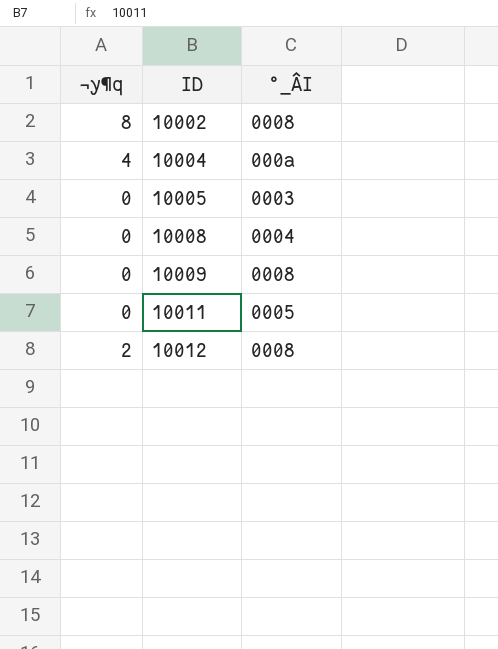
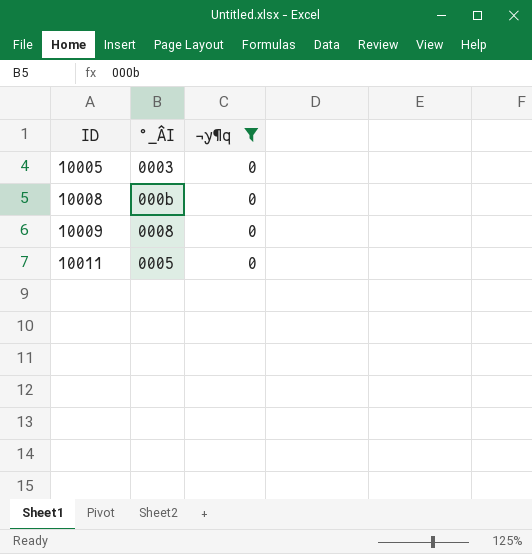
filter: none -> ¬y¶q = 0
column ¬y¶q | position: 1 -> 3
10008 | °_ÂI: 0004 -> 000b

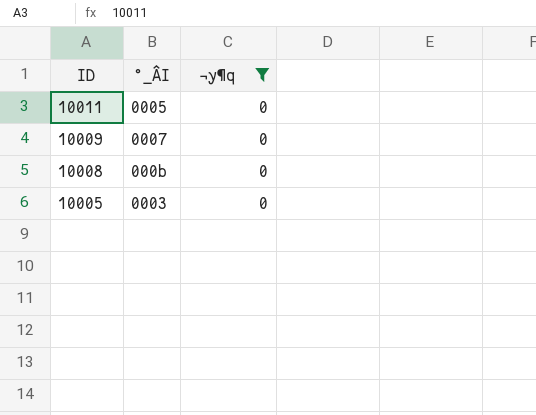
row order: ID ascending -> ID descending
10009 | °_ÂI: 0008 -> 0007

